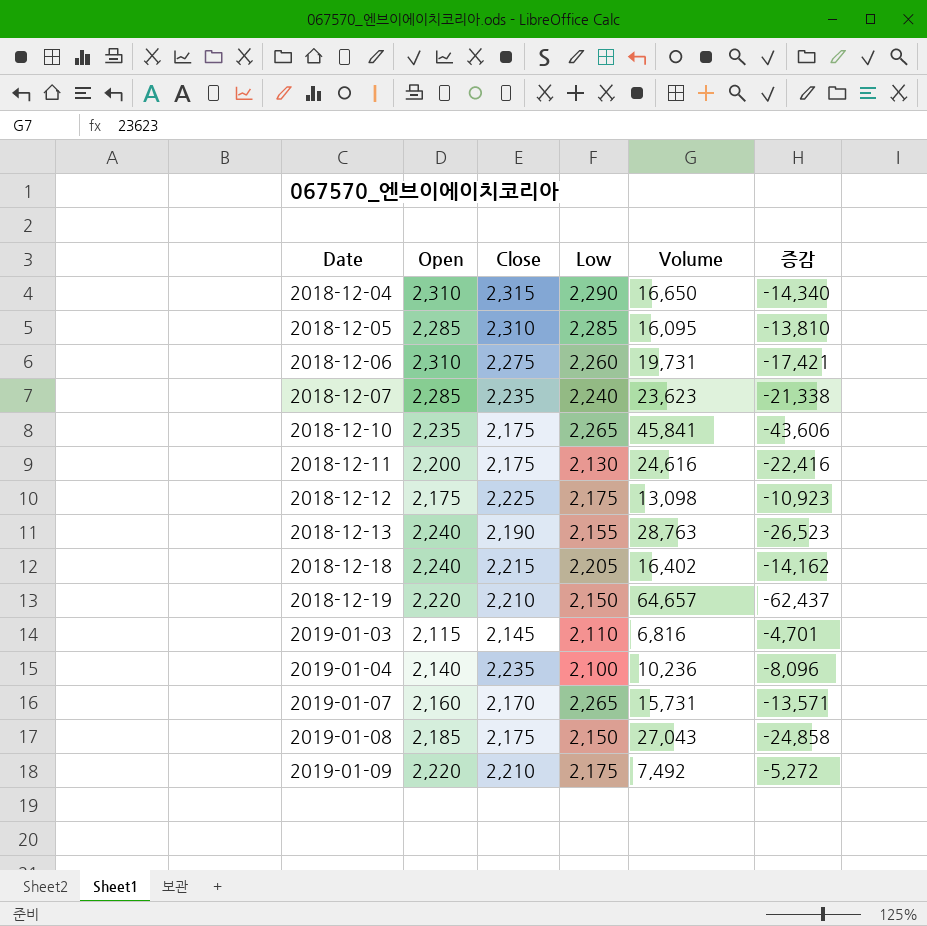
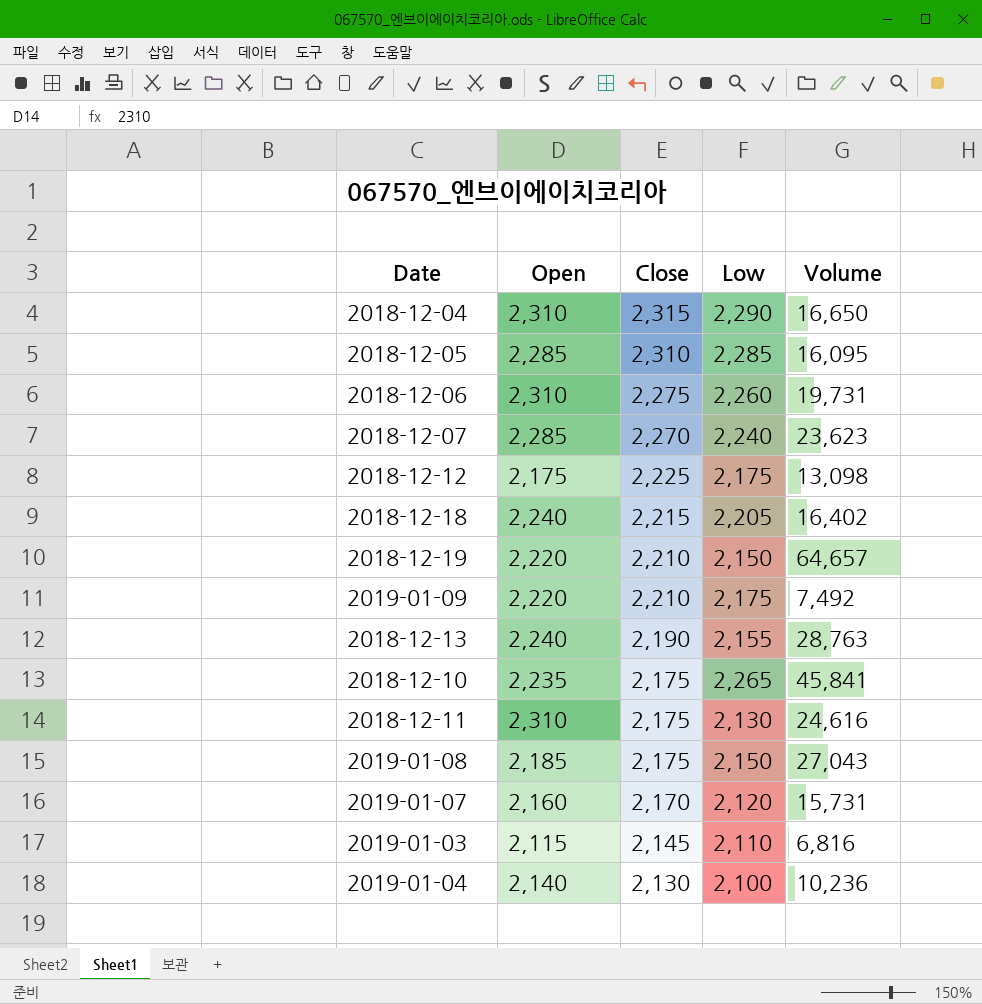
row order: Date ascending -> Close descending
column 증감 | formula: [Open] - [Volume] -> none
2018-12-07 | Close: 2,235 -> 2,270
2018-12-11 | Open: 2,200 -> 2,310
2019-01-07 | Low: 2,265 -> 2,120
2019-01-04 | Close: 2,235 -> 2,130

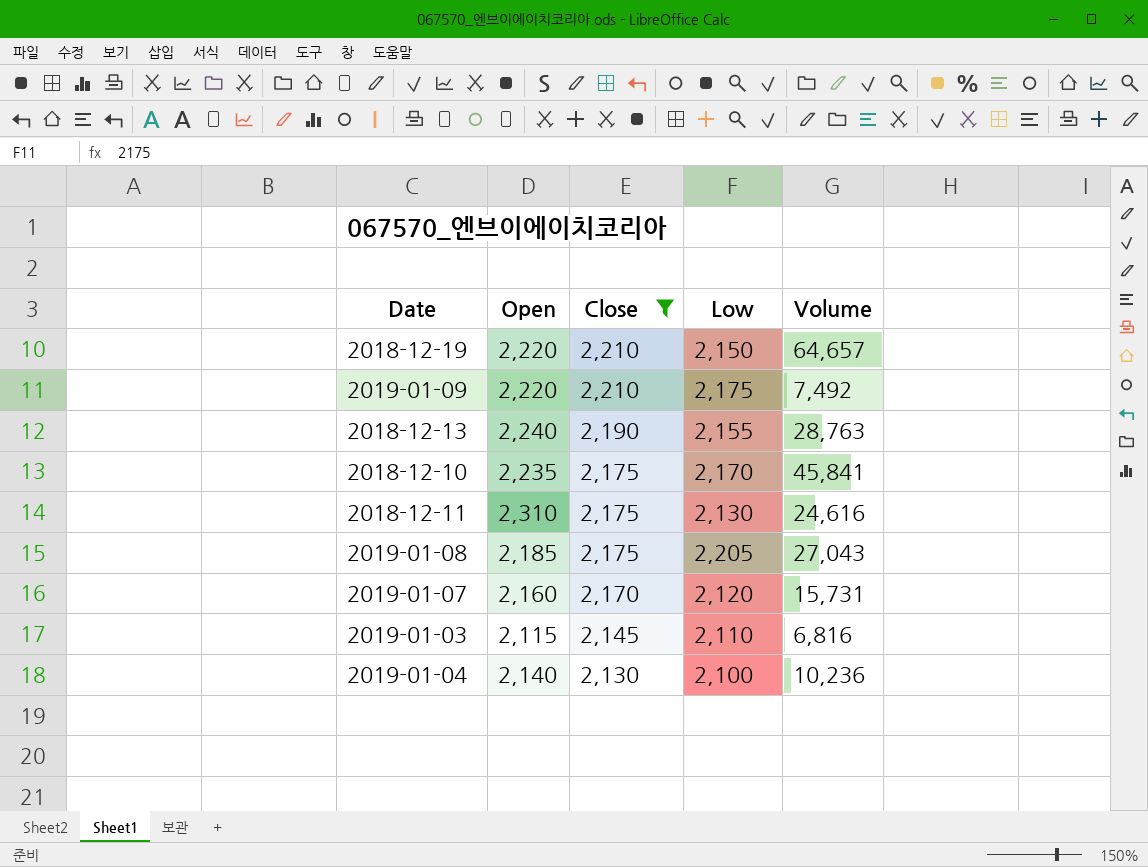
filter: none -> Close <= 2,210
2018-12-10 | Low: 2,265 -> 2,170
2019-01-08 | Low: 2,150 -> 2,205

